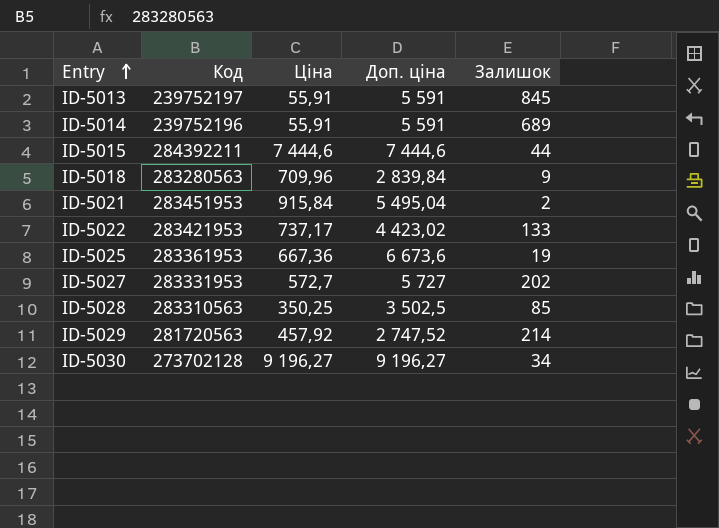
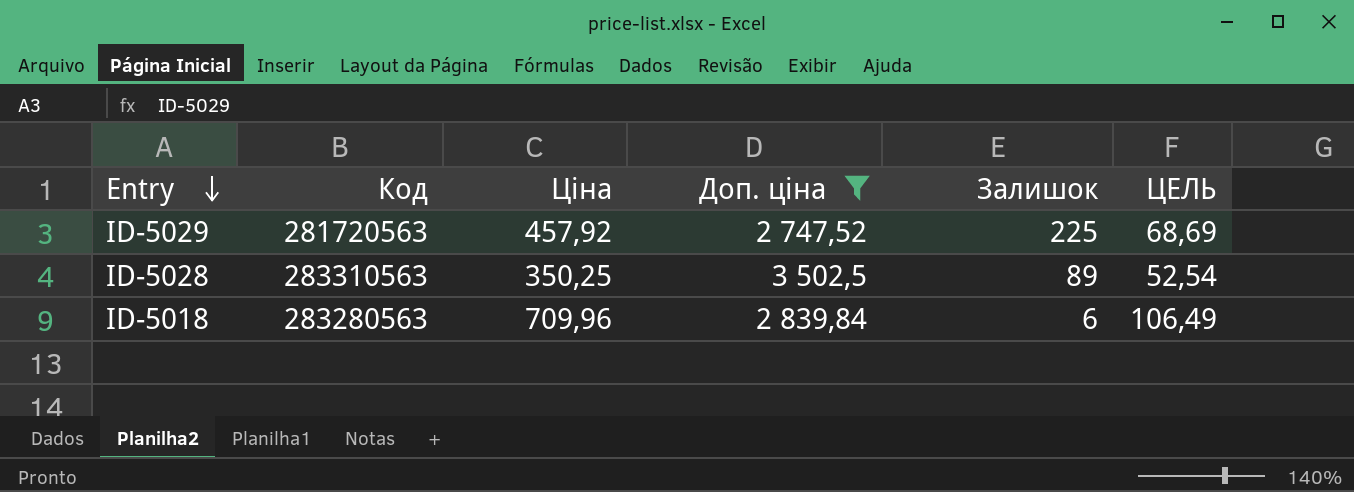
filter: none -> Доп. ціна <= 3 502,5
row order: Entry ascending -> Entry descending
column ЦЕЛЬ | formula: none -> [Ціна] * 0,15
ID-5029 | Залишок: 214 -> 225
ID-5028 | Залишок: 85 -> 89
ID-5018 | Залишок: 9 -> 6

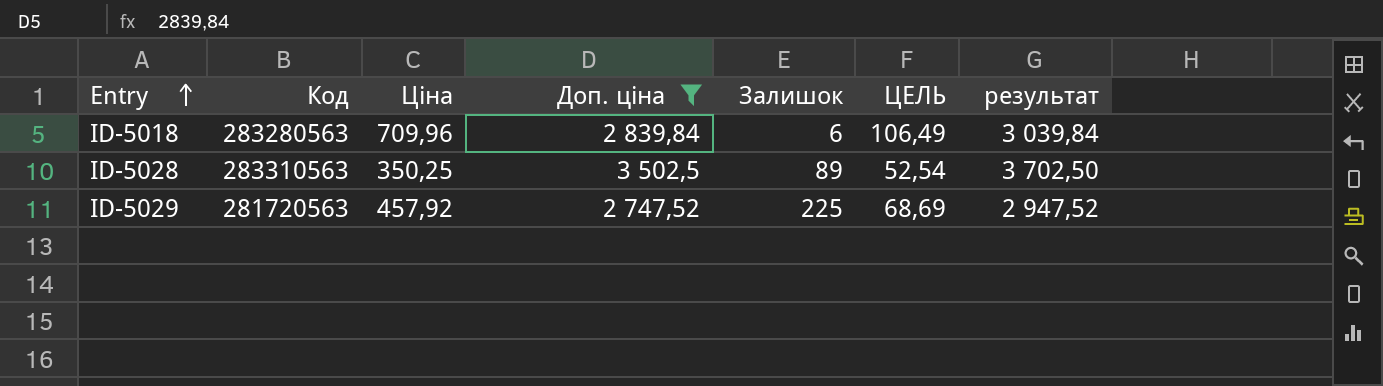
row order: Entry descending -> Entry ascending
column результат | formula: none -> [Доп. ціна] + 200

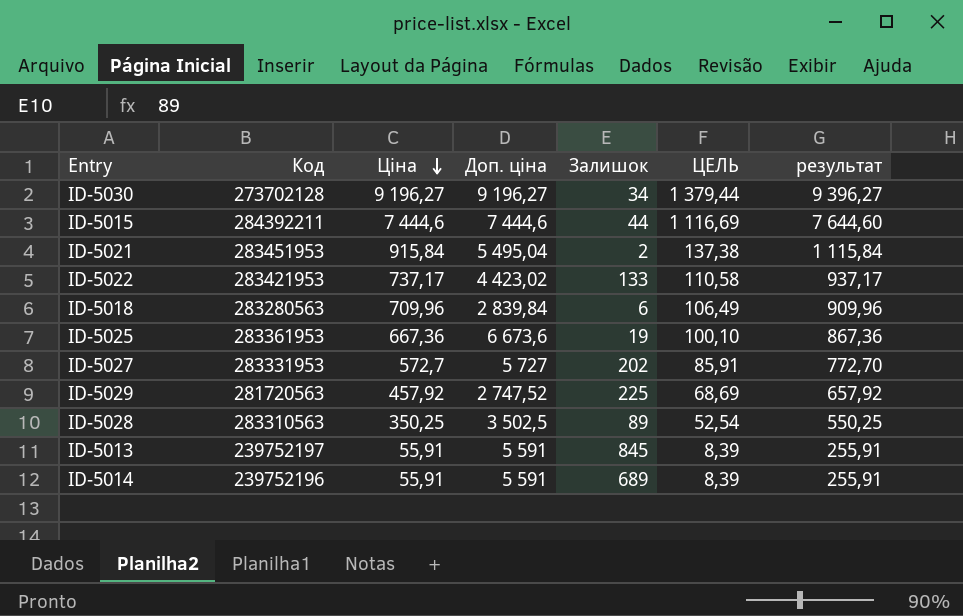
filter: Доп. ціна <= 3 502,5 -> none
row order: Entry ascending -> Ціна descending
column результат | formula: [Доп. ціна] + 200 -> [Ціна] + 200

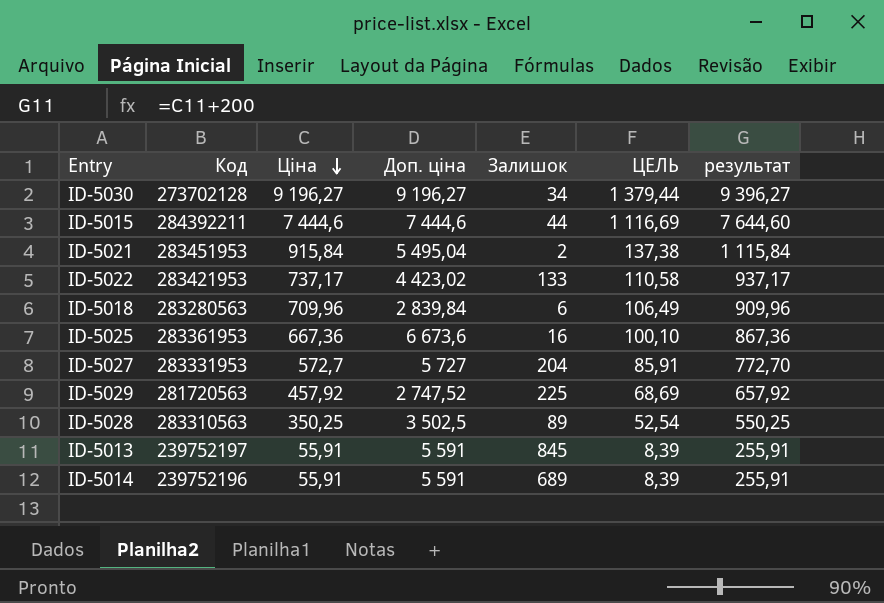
ID-5025 | Залишок: 19 -> 16
ID-5027 | Залишок: 202 -> 204

